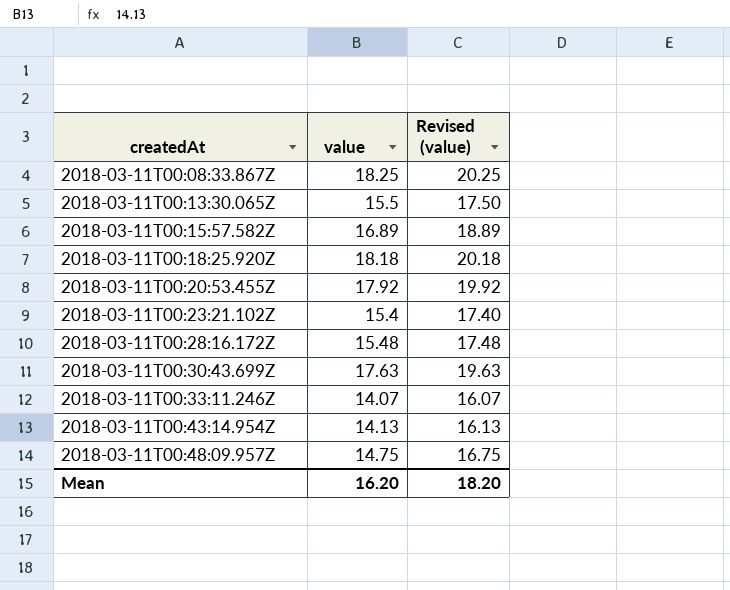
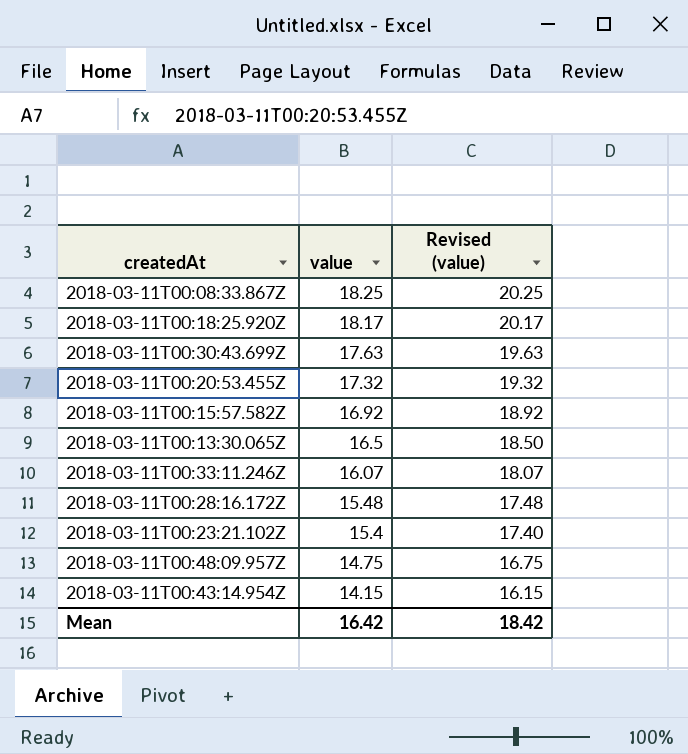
row order: createdAt ascending -> value descending
2018-03-11T00:18:25.920Z | value: 18.18 -> 18.17
2018-03-11T00:18:25.920Z | Revised (value): 20.18 -> 20.17
2018-03-11T00:20:53.455Z | value: 17.92 -> 17.32
2018-03-11T00:20:53.455Z | Revised (value): 19.92 -> 19.32
2018-03-11T00:15:57.582Z | value: 16.89 -> 16.92
2018-03-11T00:15:57.582Z | Revised (value): 18.89 -> 18.92
2018-03-11T00:13:30.065Z | value: 15.5 -> 16.5
2018-03-11T00:13:30.065Z | Revised (value): 17.50 -> 18.50
2018-03-11T00:33:11.246Z | value: 14.07 -> 16.07
2018-03-11T00:33:11.246Z | Revised (value): 16.07 -> 18.07
2018-03-11T00:43:14.954Z | value: 14.13 -> 14.15
2018-03-11T00:43:14.954Z | Revised (value): 16.13 -> 16.15
Mean | value: 16.20 -> 16.42
Mean | Revised (value): 18.20 -> 18.42

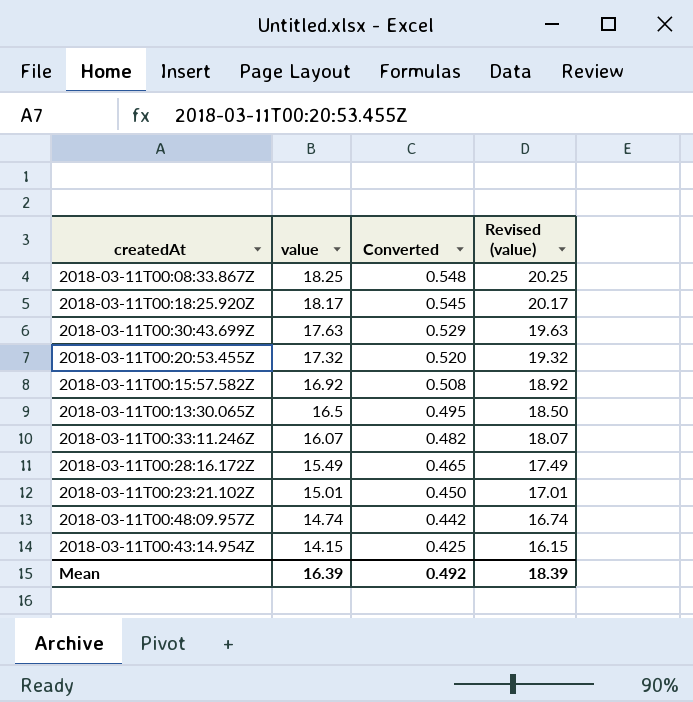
column Converted | formula: none -> [value] * 0.03
2018-03-11T00:28:16.172Z | value: 15.48 -> 15.49
2018-03-11T00:28:16.172Z | Revised (value): 17.48 -> 17.49
2018-03-11T00:23:21.102Z | value: 15.4 -> 15.01
2018-03-11T00:23:21.102Z | Revised (value): 17.40 -> 17.01
2018-03-11T00:48:09.957Z | value: 14.75 -> 14.74
2018-03-11T00:48:09.957Z | Revised (value): 16.75 -> 16.74
Mean | value: 16.42 -> 16.39
Mean | Revised (value): 18.42 -> 18.39

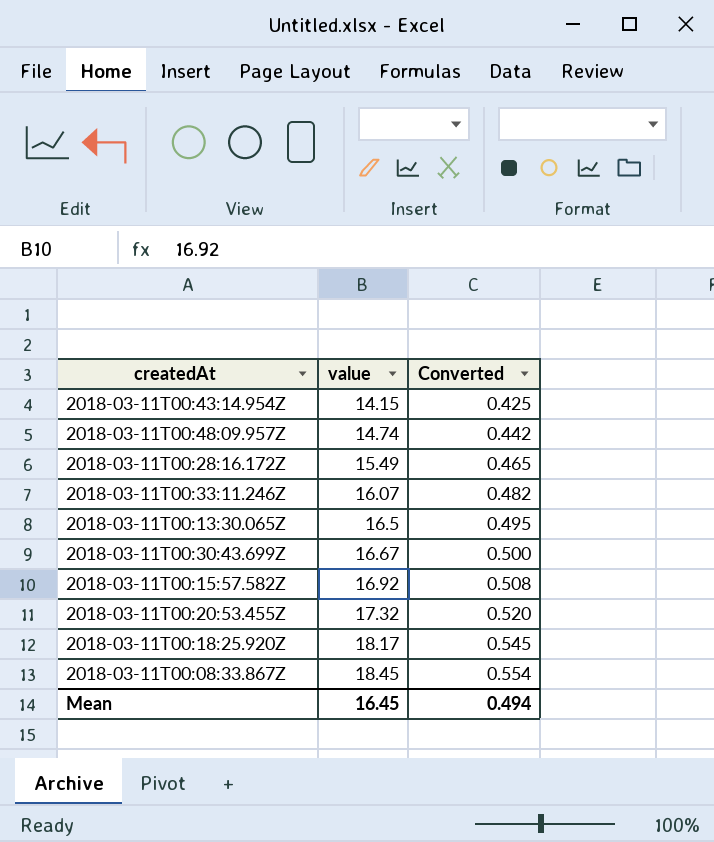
row order: value descending -> value ascending
column Revised (value) | formula: [value] + 2 -> none
row 2018-03-11T00:23:21.102Z: 15.01 | 0.450 | 17.01 -> none
2018-03-11T00:30:43.699Z | value: 17.63 -> 16.67
2018-03-11T00:30:43.699Z | Converted: 0.529 -> 0.500
2018-03-11T00:08:33.867Z | value: 18.25 -> 18.45
2018-03-11T00:08:33.867Z | Converted: 0.548 -> 0.554
Mean | value: 16.39 -> 16.45
Mean | Converted: 0.492 -> 0.494

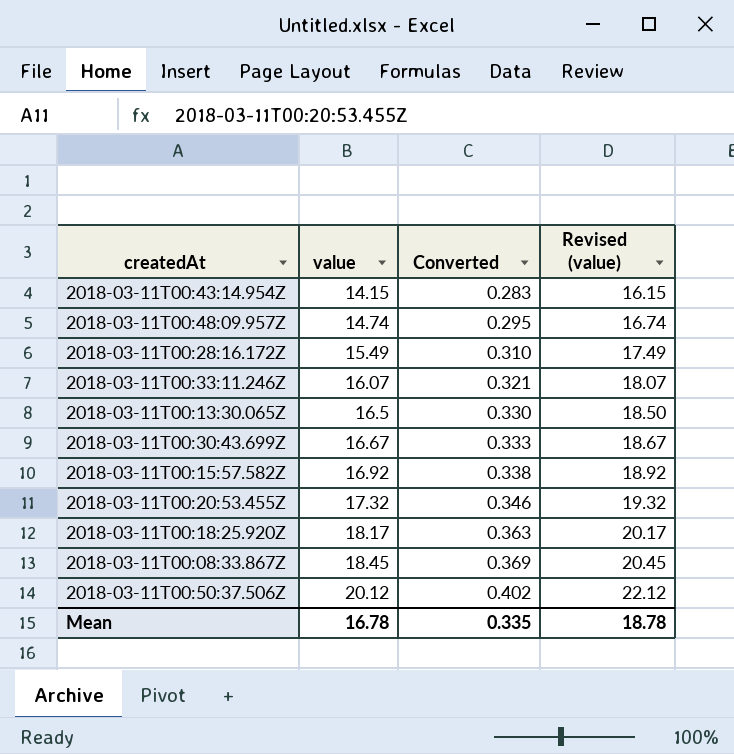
column Converted | formula: [value] * 0.03 -> [value] * 0.02
column Revised (value) | formula: none -> [value] + 2
row 2018-03-11T00:50:37.506Z: none -> 20.12 | 0.402 | 22.12
Mean | value: 16.45 -> 16.78
Mean | Converted: 0.494 -> 0.335

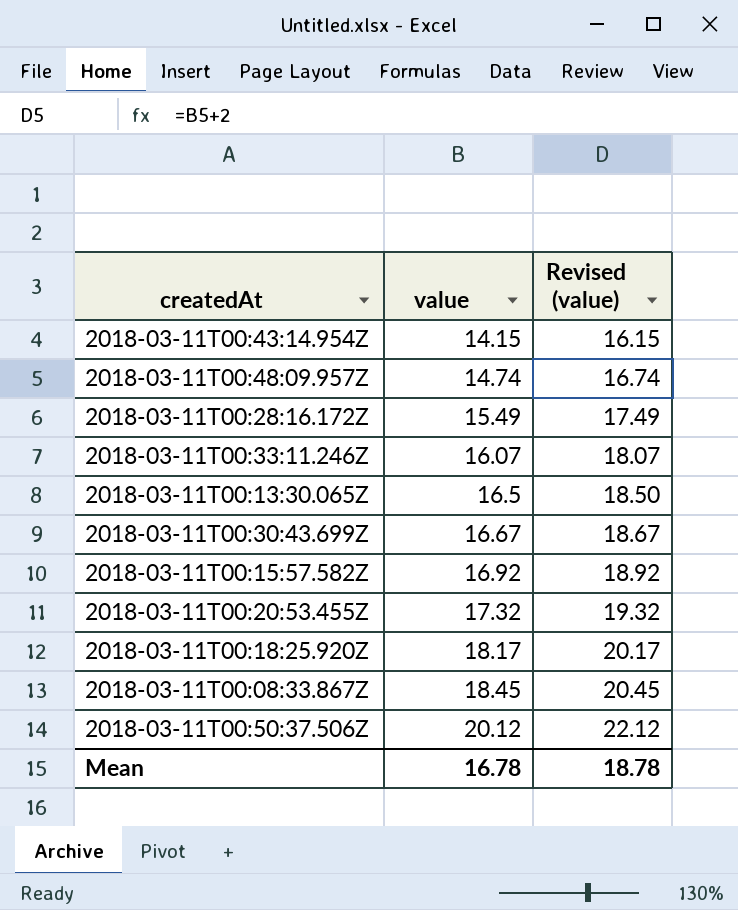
column Converted | formula: [value] * 0.02 -> none

